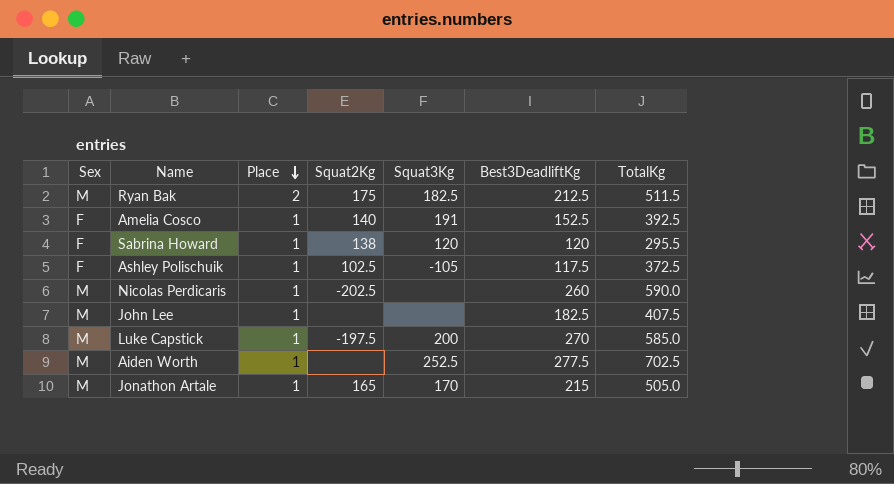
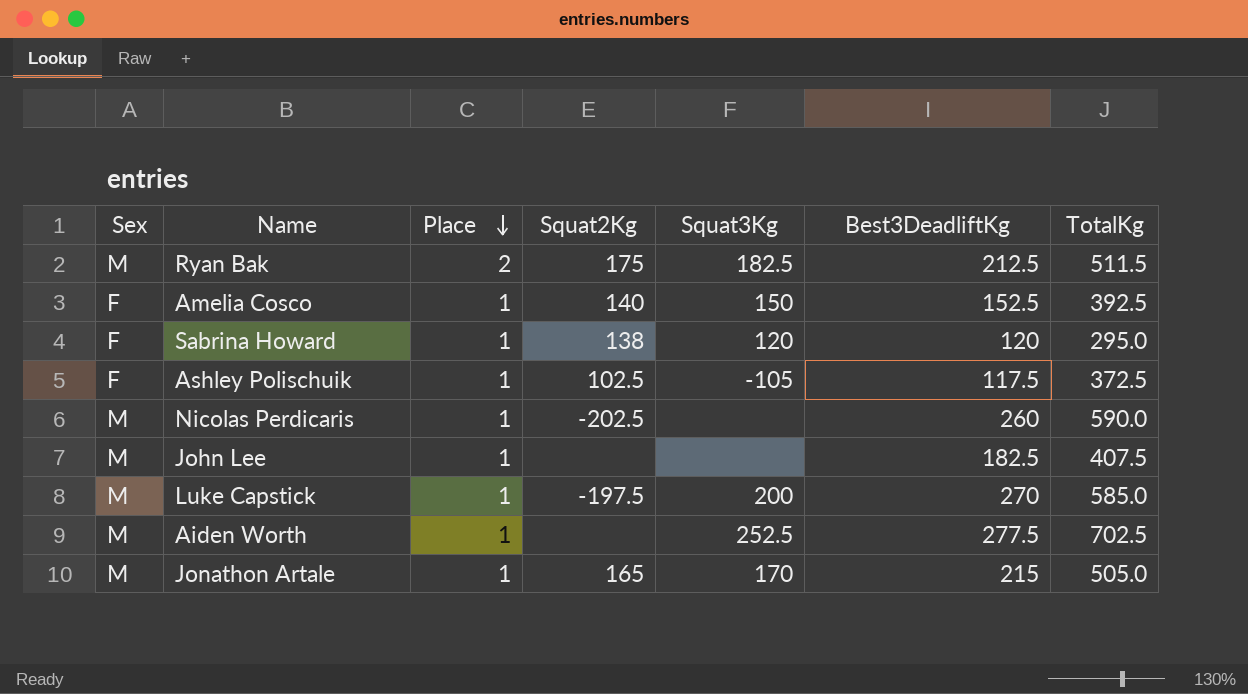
Amelia Cosco | Squat3Kg: 191 -> 150
Sabrina Howard | TotalKg: 295.5 -> 295.0

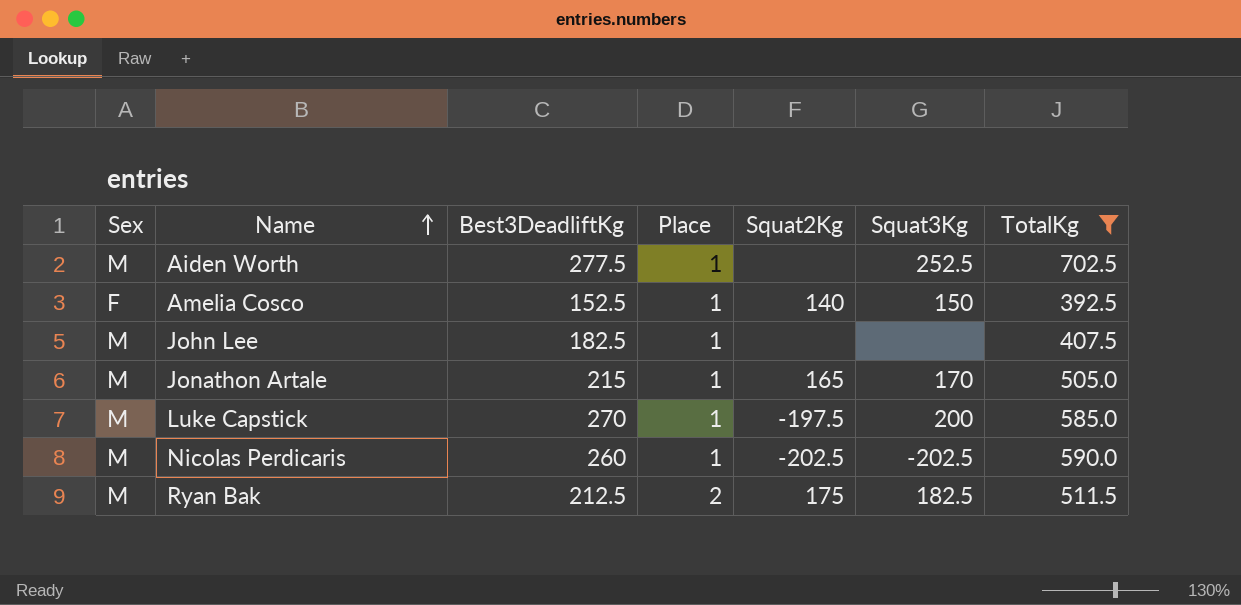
filter: none -> TotalKg >= 392.5
row order: Place descending -> Name ascending
column Best3DeadliftKg | position: 6 -> 3
Nicolas Perdicaris | Squat3Kg: none -> -202.5

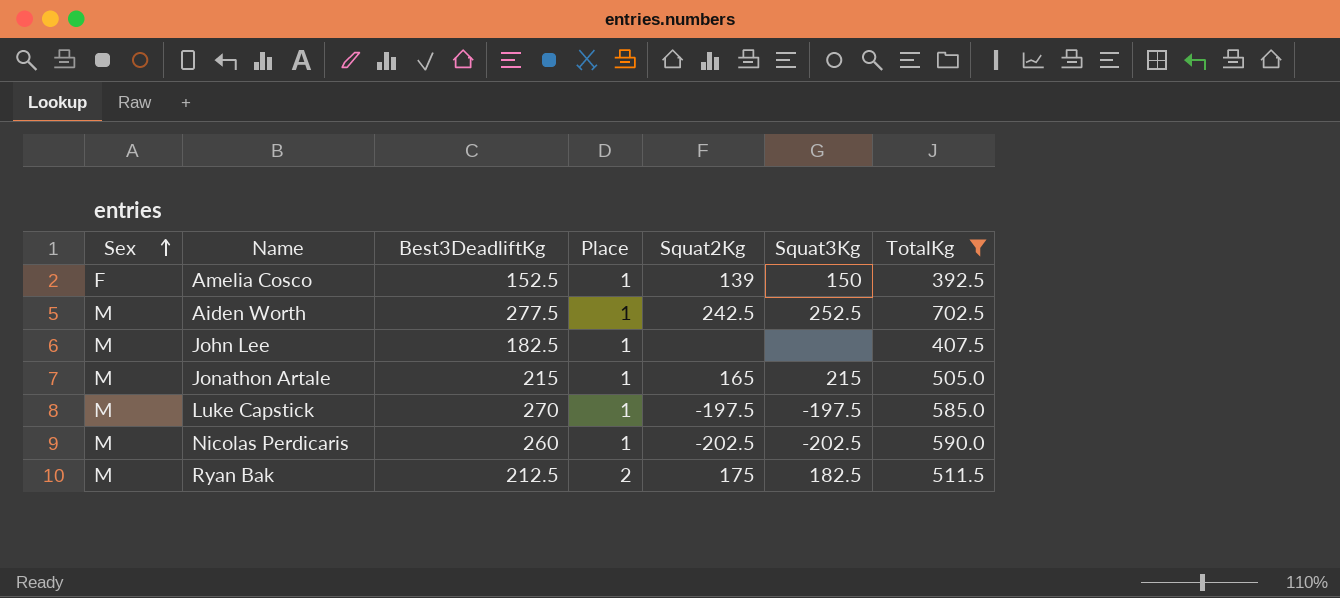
row order: Name ascending -> Sex ascending
Amelia Cosco | Squat2Kg: 140 -> 139
Aiden Worth | Squat2Kg: none -> 242.5
Jonathon Artale | Squat3Kg: 170 -> 215
Luke Capstick | Squat3Kg: 200 -> -197.5

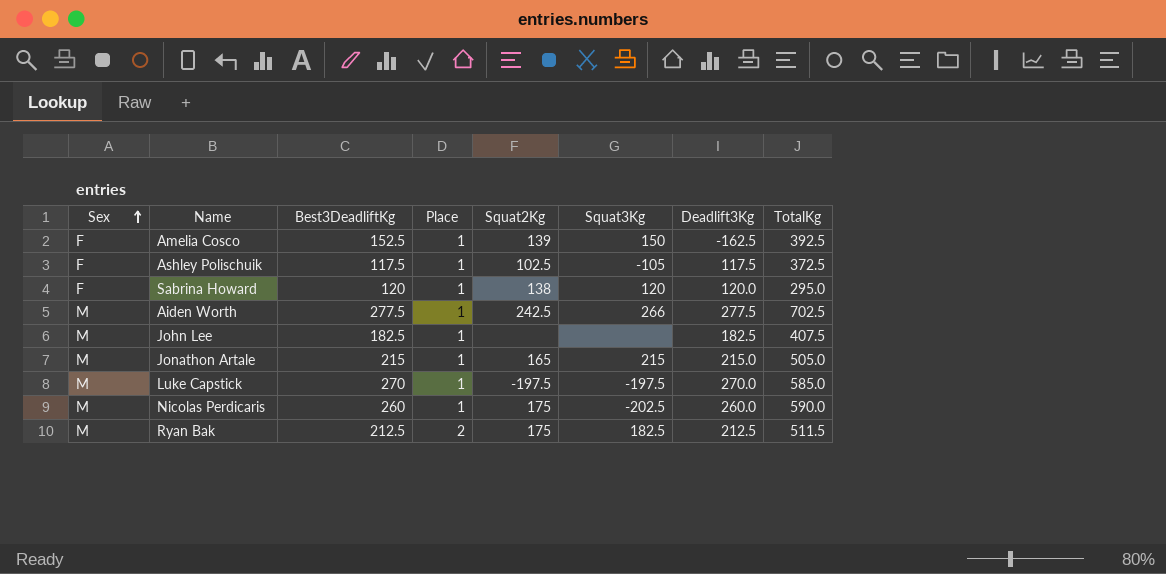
filter: TotalKg >= 392.5 -> none
column Deadlift3Kg | position: none -> 7
Aiden Worth | Squat3Kg: 252.5 -> 266
Nicolas Perdicaris | Squat2Kg: -202.5 -> 175

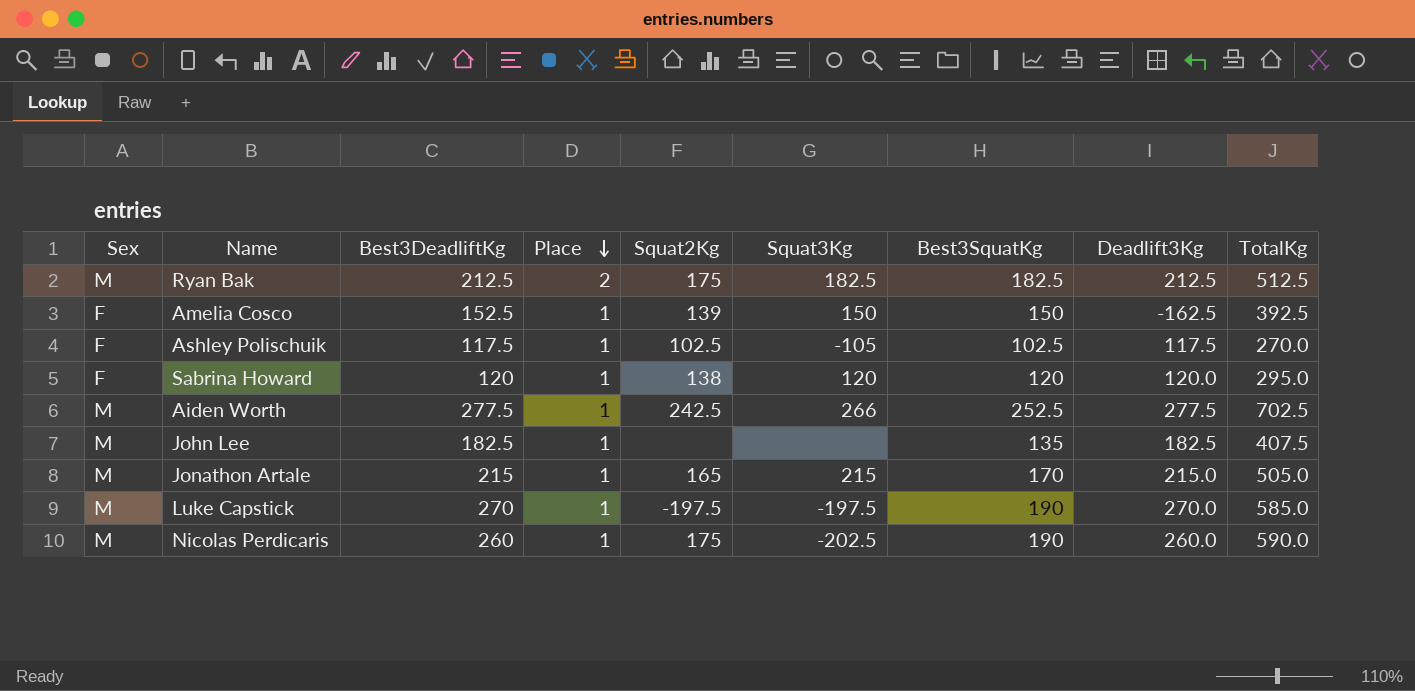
row order: Sex ascending -> Place descending
column Best3SquatKg | position: none -> 7
Ryan Bak | TotalKg: 511.5 -> 512.5
Ashley Polischuik | TotalKg: 372.5 -> 270.0

